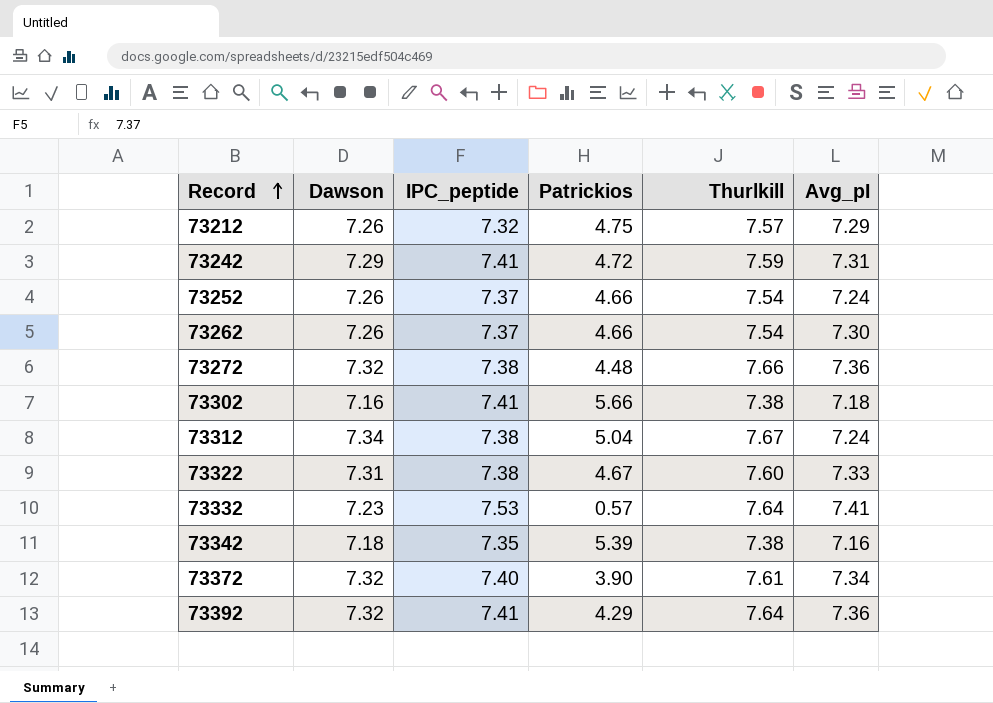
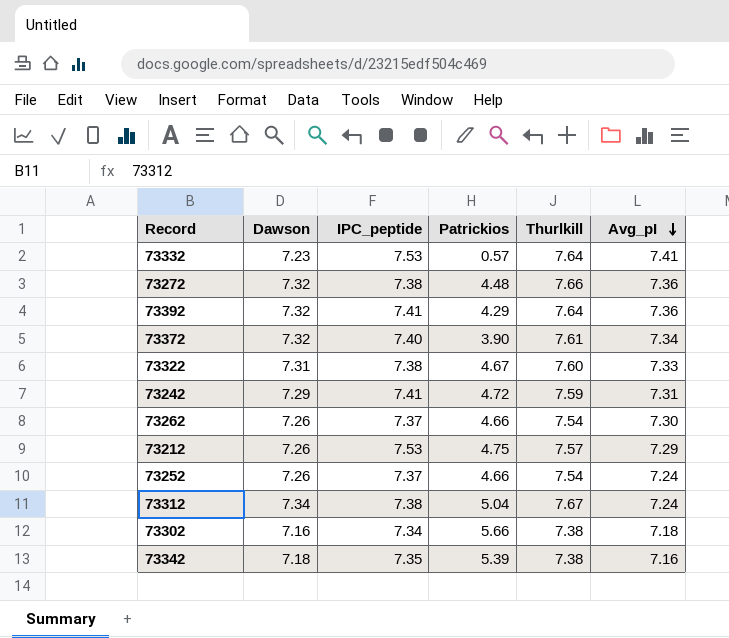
row order: Record ascending -> Avg_pI descending
73212 | IPC_peptide: 7.32 -> 7.53
73302 | IPC_peptide: 7.41 -> 7.34

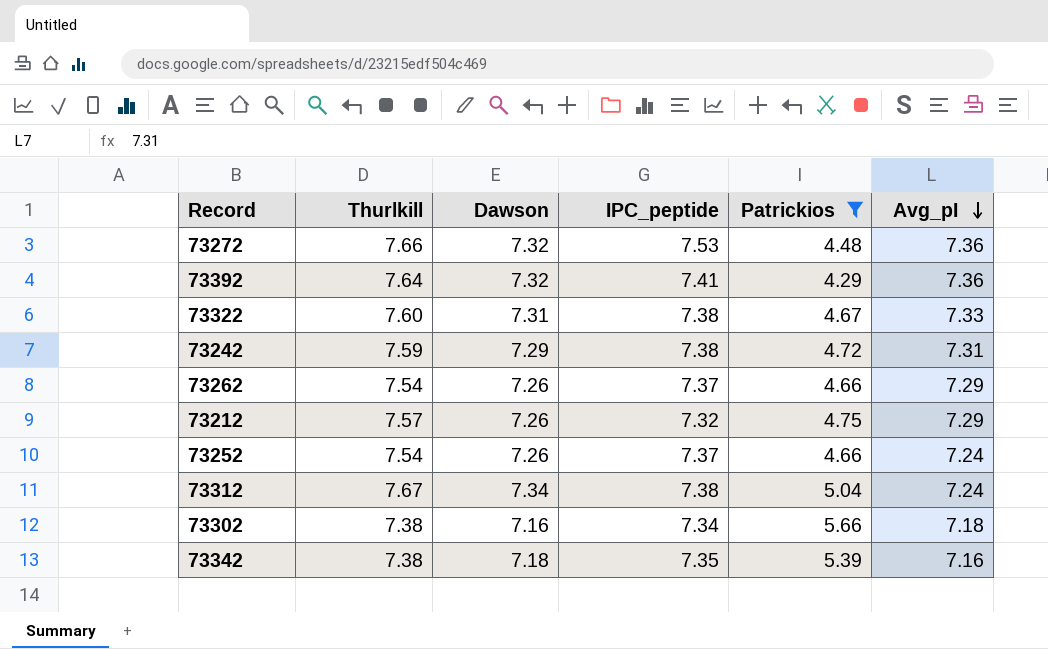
filter: none -> Patrickios >= 4.29
column Thurlkill | position: 5 -> 2
73272 | IPC_peptide: 7.38 -> 7.53
73242 | IPC_peptide: 7.41 -> 7.38
73262 | Avg_pI: 7.30 -> 7.29
73212 | IPC_peptide: 7.53 -> 7.32

